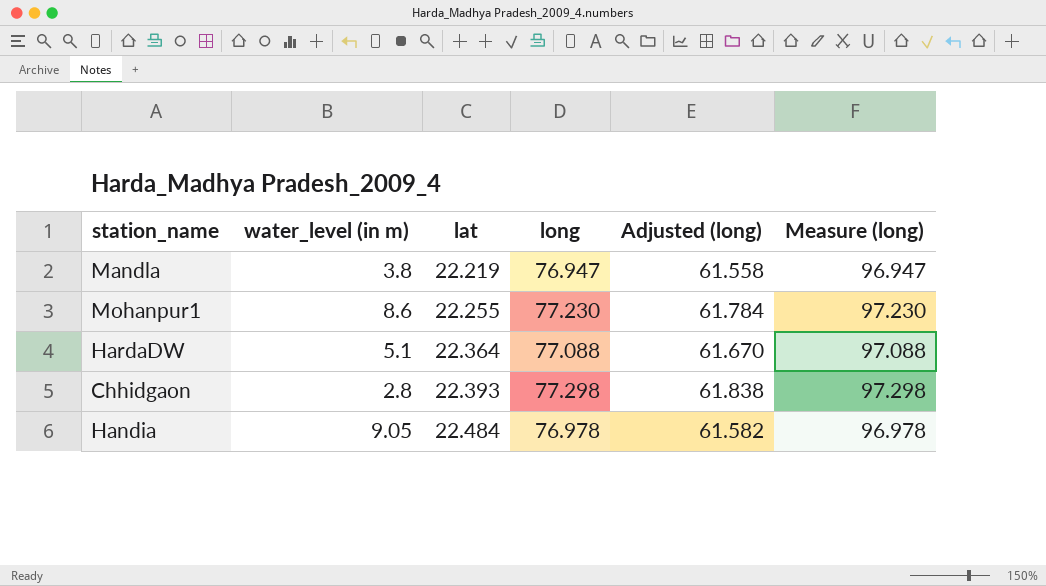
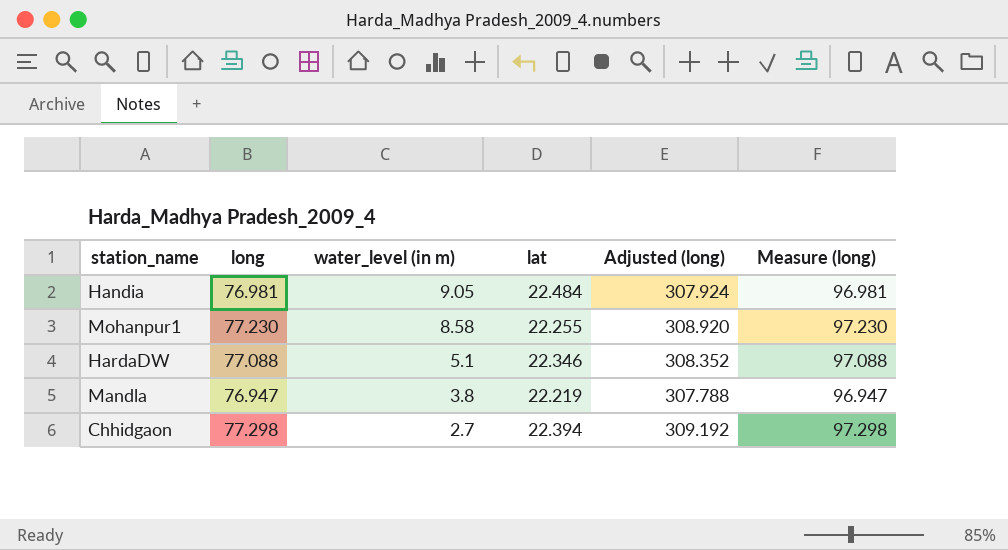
row order: lat ascending -> water_level (in m) descending
column long | position: 4 -> 2
column Adjusted (long) | formula: [long] * 0.8 -> [long] * 4
Handia | long: 76.978 -> 76.981
Handia | Measure (long): 96.978 -> 96.981
Mohanpur1 | water_level (in m): 8.6 -> 8.58
HardaDW | lat: 22.364 -> 22.346
Chhidgaon | water_level (in m): 2.8 -> 2.7
Chhidgaon | lat: 22.393 -> 22.394

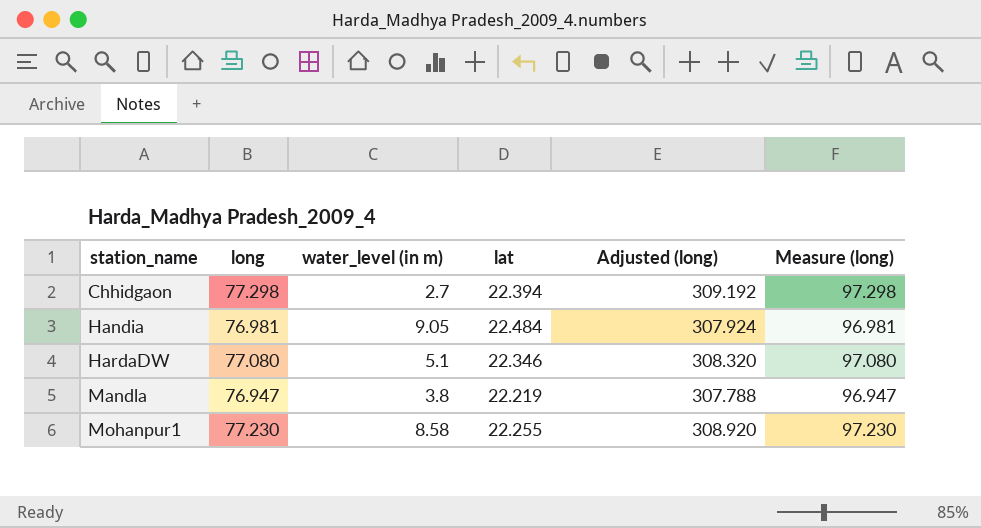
row order: water_level (in m) descending -> station_name ascending
HardaDW | long: 77.088 -> 77.080
HardaDW | Adjusted (long): 308.352 -> 308.320
HardaDW | Measure (long): 97.088 -> 97.080

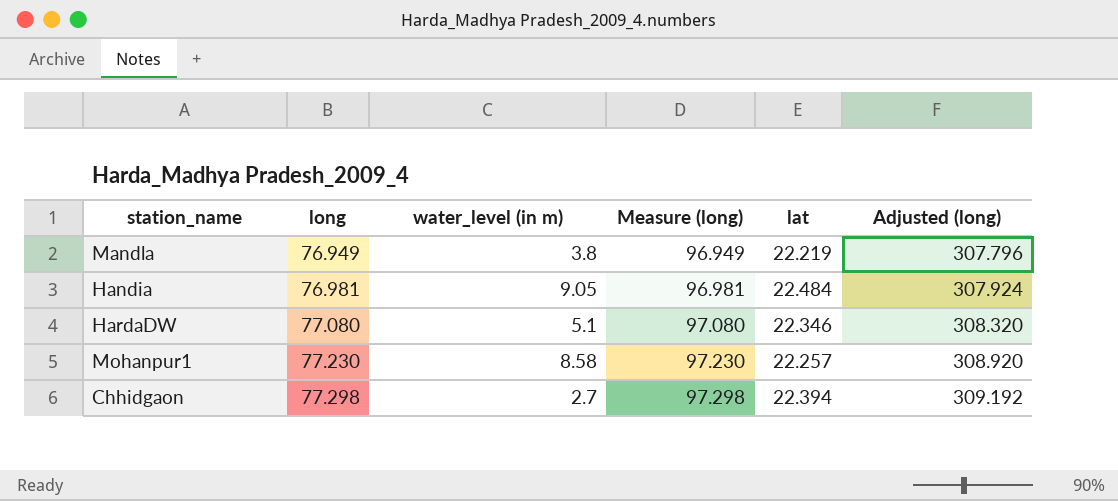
row order: station_name ascending -> long ascending
column Measure (long) | position: 6 -> 4
Mandla | long: 76.947 -> 76.949
Mandla | Measure (long): 96.947 -> 96.949
Mandla | Adjusted (long): 307.788 -> 307.796
Mohanpur1 | lat: 22.255 -> 22.257

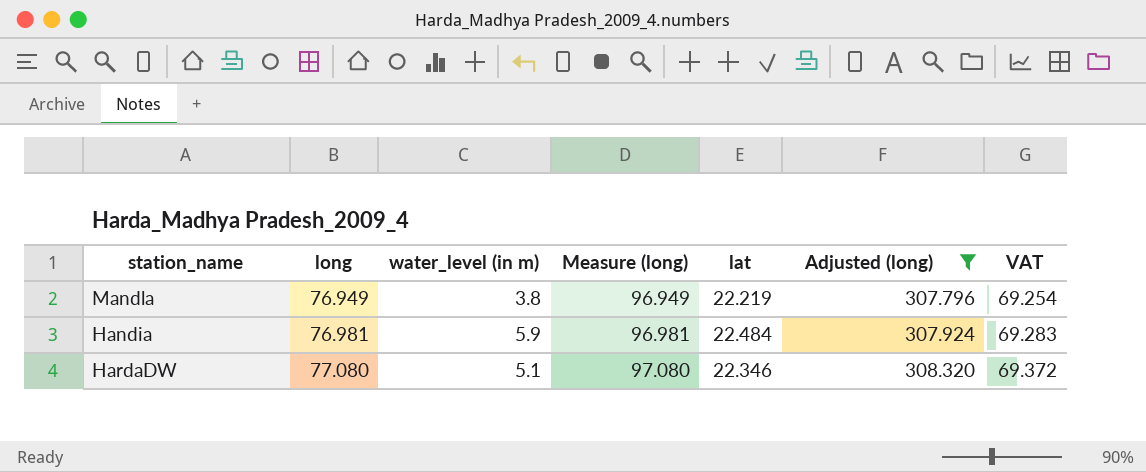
filter: none -> Adjusted (long) <= 308.320
column VAT | formula: none -> [long] * 0.9
Handia | water_level (in m): 9.05 -> 5.9

